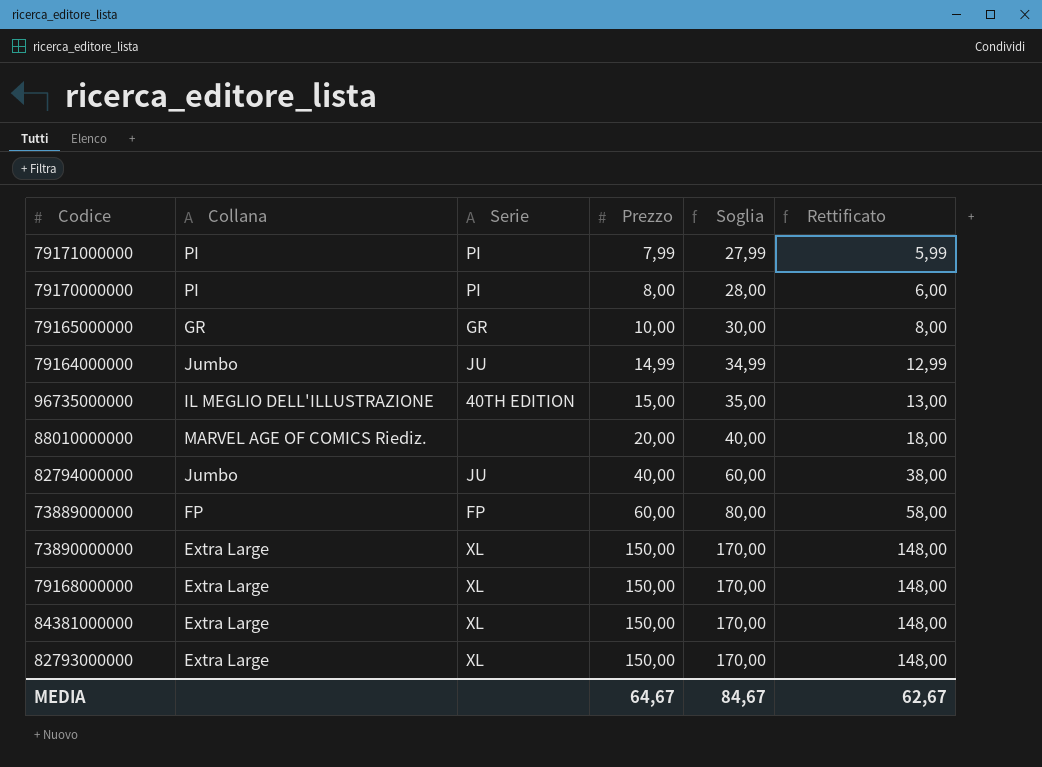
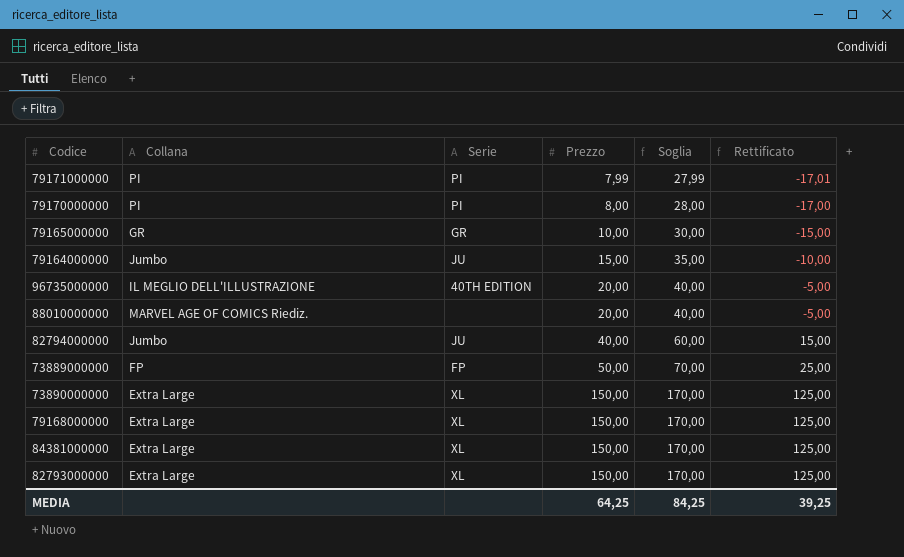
column Rettificato | formula: [Prezzo] - 2 -> [Prezzo] - 25
79164000000 | Prezzo: 14,99 -> 15,00
79164000000 | Soglia: 34,99 -> 35,00
96735000000 | Prezzo: 15,00 -> 20,00
96735000000 | Soglia: 35,00 -> 40,00
73889000000 | Prezzo: 60,00 -> 50,00
73889000000 | Soglia: 80,00 -> 70,00
MEDIA | Prezzo: 64,67 -> 64,25
MEDIA | Soglia: 84,67 -> 84,25
MEDIA | Rettificato: 62,67 -> 39,25

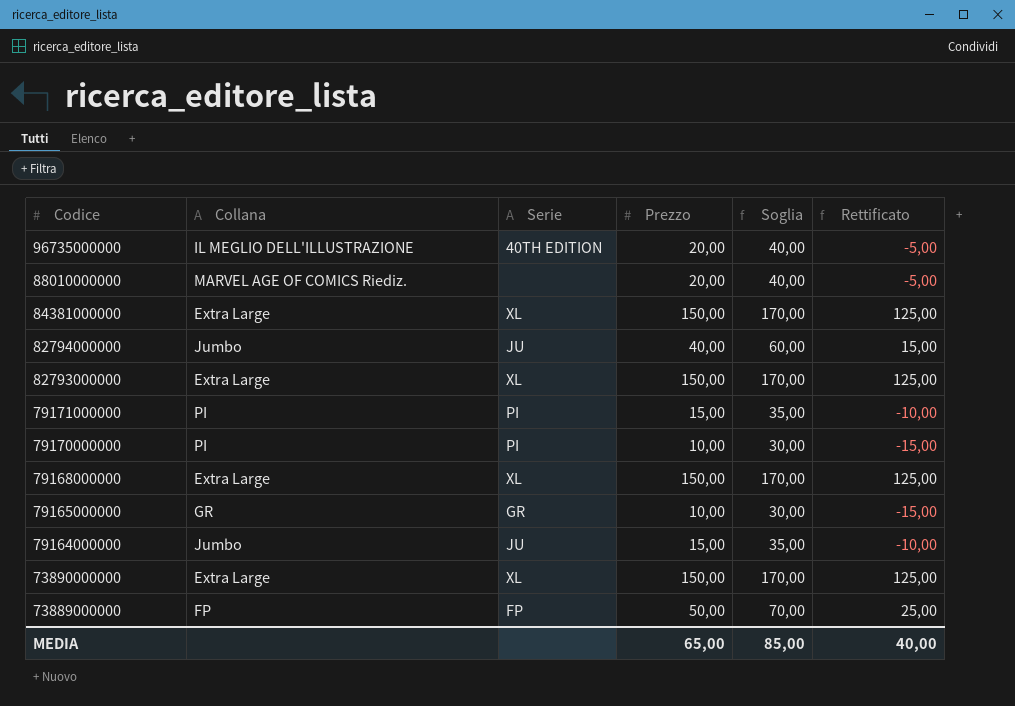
row order: Prezzo ascending -> Codice descending
79171000000 | Prezzo: 7,99 -> 15,00
79171000000 | Soglia: 27,99 -> 35,00
79171000000 | Rettificato: -17,01 -> -10,00
79170000000 | Prezzo: 8,00 -> 10,00
79170000000 | Soglia: 28,00 -> 30,00
79170000000 | Rettificato: -17,00 -> -15,00
MEDIA | Prezzo: 64,25 -> 65,00
MEDIA | Soglia: 84,25 -> 85,00
MEDIA | Rettificato: 39,25 -> 40,00

